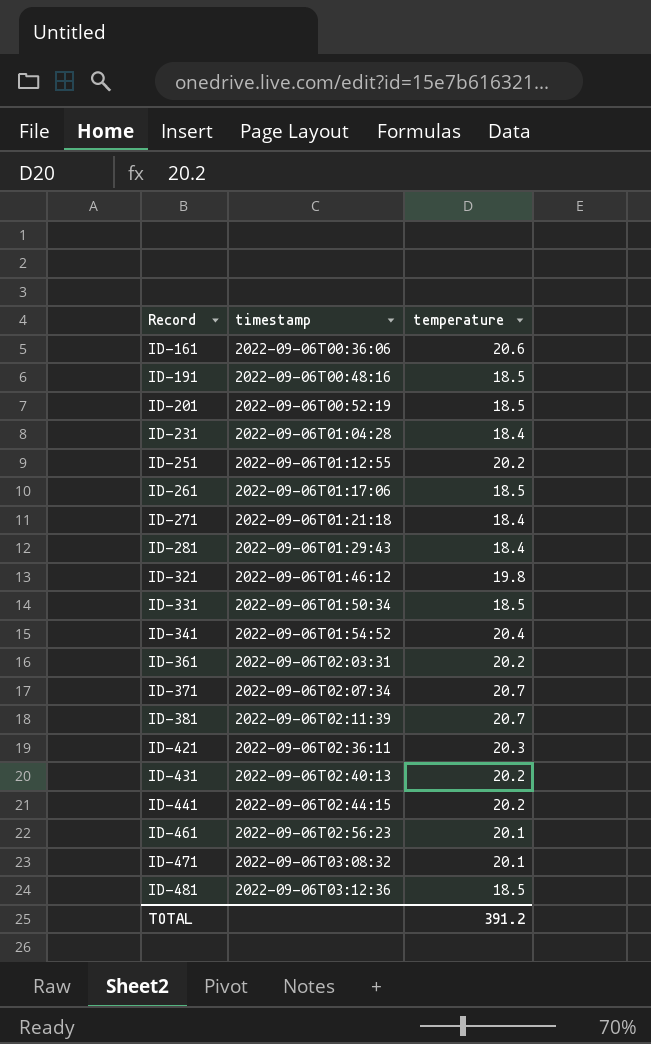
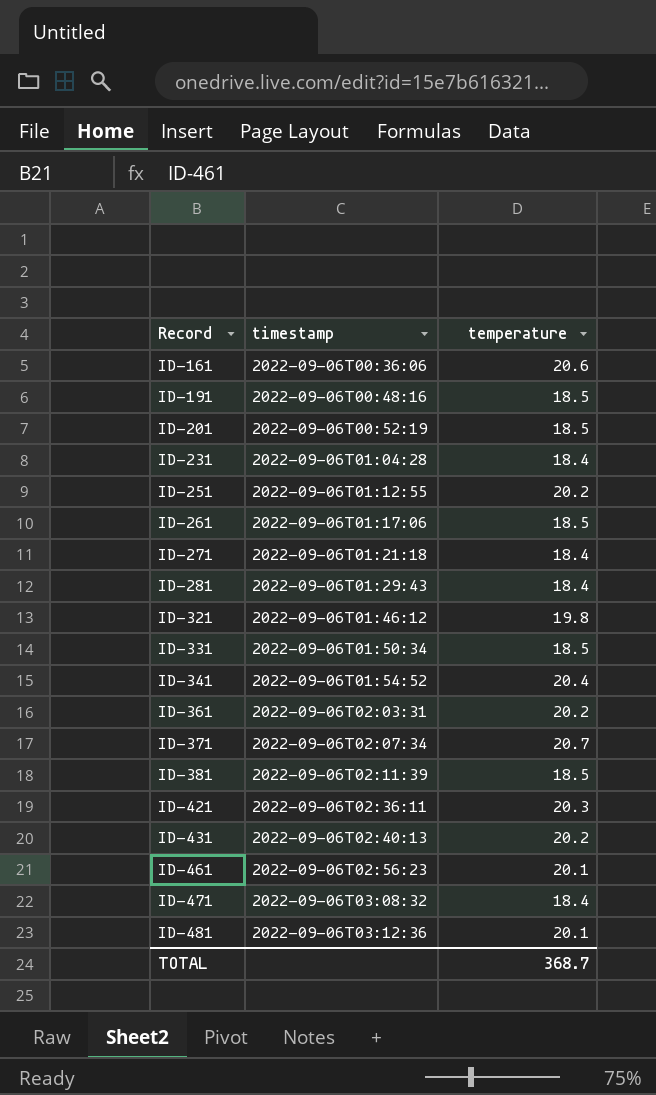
row ID-441: 2022-09-06T02:44:15 | 20.2 -> none
ID-381 | temperature: 20.7 -> 18.5
ID-471 | temperature: 20.1 -> 18.4
ID-481 | temperature: 18.5 -> 20.1
TOTAL | temperature: 391.2 -> 368.7

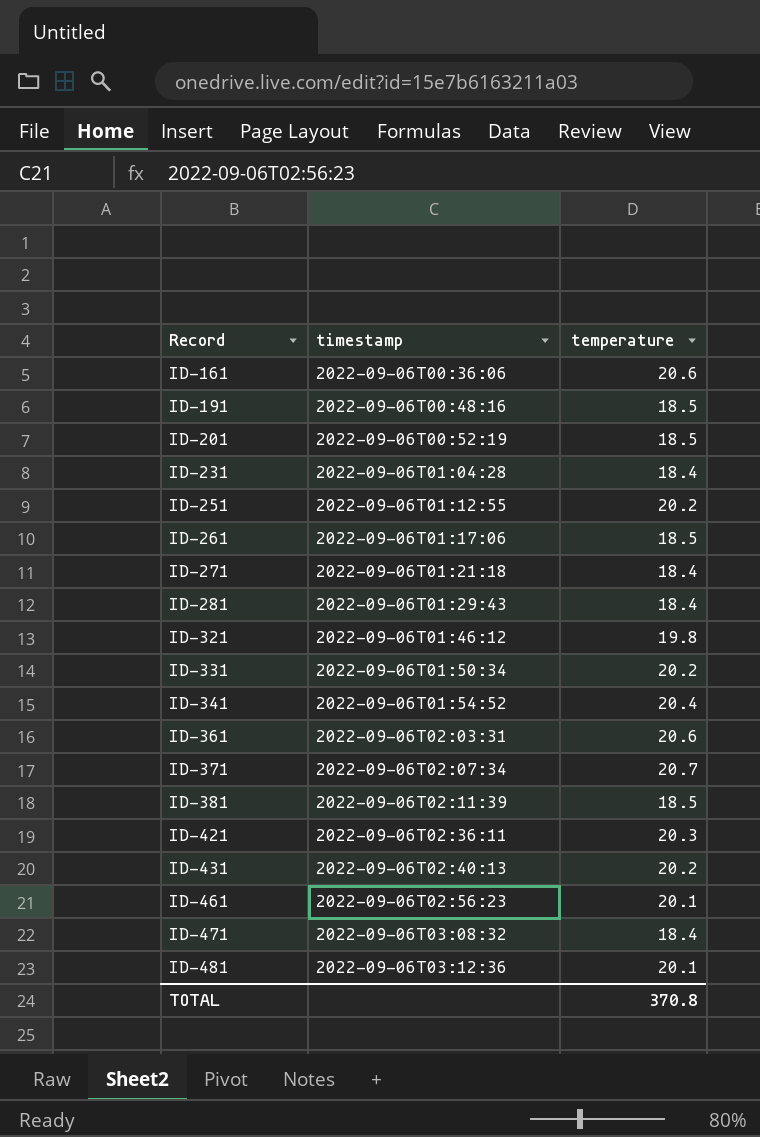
ID-331 | temperature: 18.5 -> 20.2
ID-361 | temperature: 20.2 -> 20.6
TOTAL | temperature: 368.7 -> 370.8

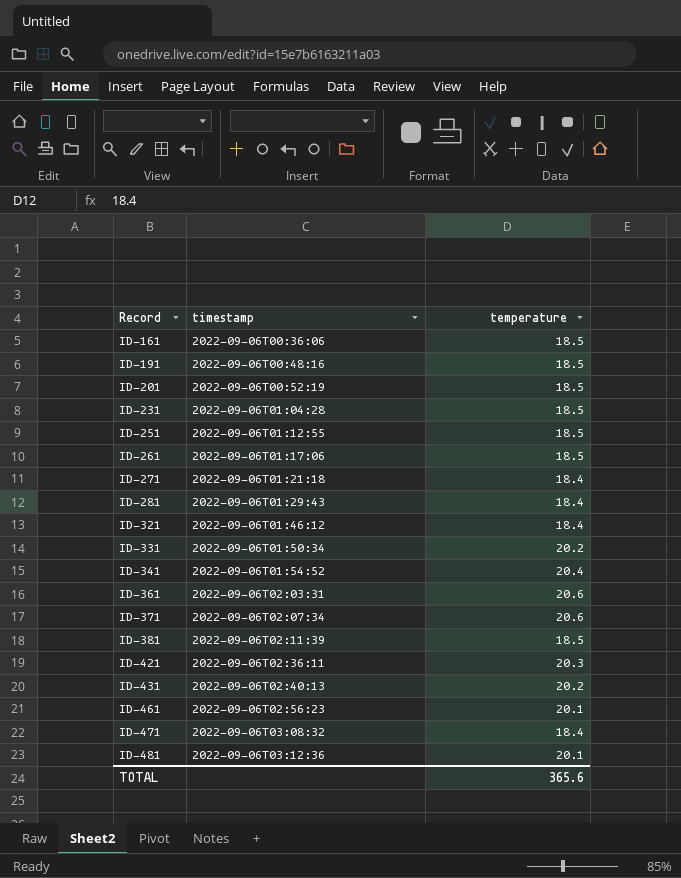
ID-161 | temperature: 20.6 -> 18.5
ID-231 | temperature: 18.4 -> 18.5
ID-251 | temperature: 20.2 -> 18.5
ID-321 | temperature: 19.8 -> 18.4
ID-371 | temperature: 20.7 -> 20.6
TOTAL | temperature: 370.8 -> 365.6

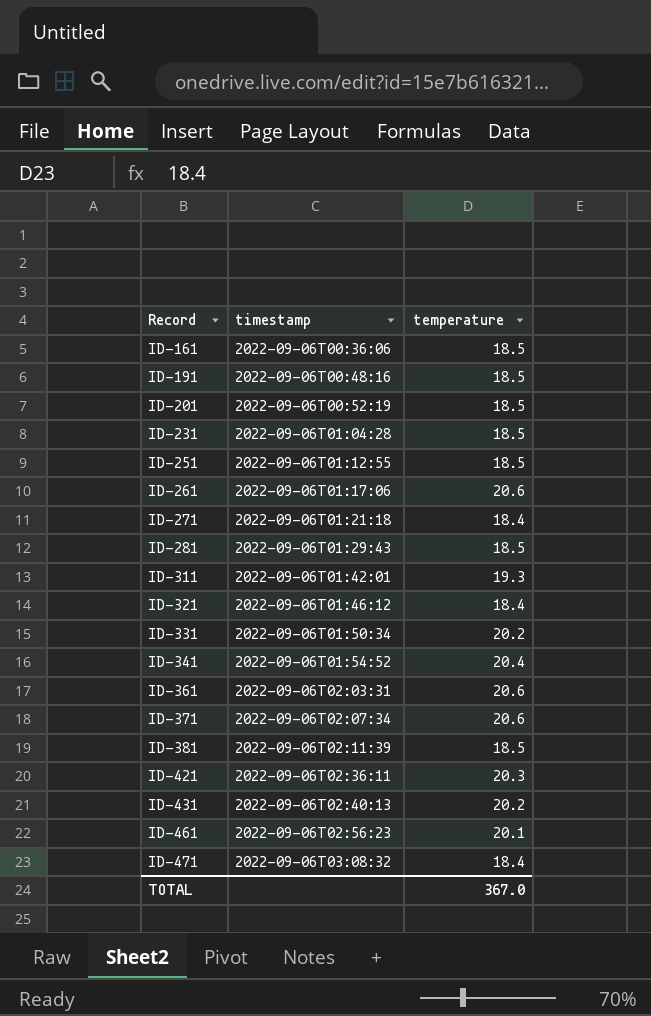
row ID-481: 2022-09-06T03:12:36 | 20.1 -> none
ID-261 | temperature: 18.5 -> 20.6
ID-281 | temperature: 18.4 -> 18.5
row ID-311: none -> 2022-09-06T01:42:01 | 19.3
TOTAL | temperature: 365.6 -> 367.0

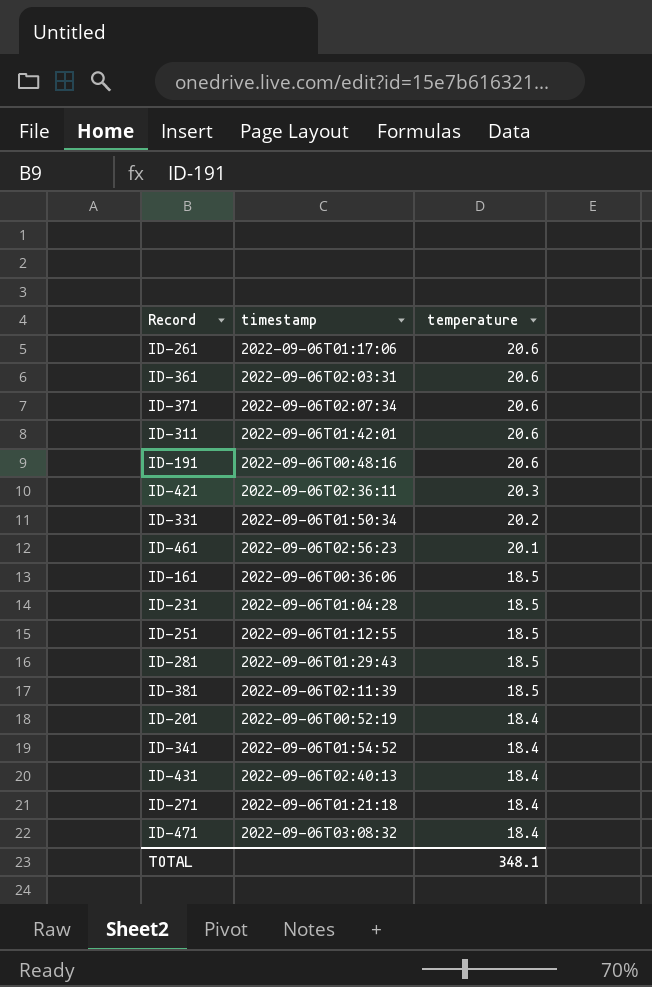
row order: Record ascending -> temperature descending
row ID-321: 2022-09-06T01:46:12 | 18.4 -> none
ID-311 | temperature: 19.3 -> 20.6
ID-191 | temperature: 18.5 -> 20.6
ID-201 | temperature: 18.5 -> 18.4
ID-341 | temperature: 20.4 -> 18.4
ID-431 | temperature: 20.2 -> 18.4
TOTAL | temperature: 367.0 -> 348.1

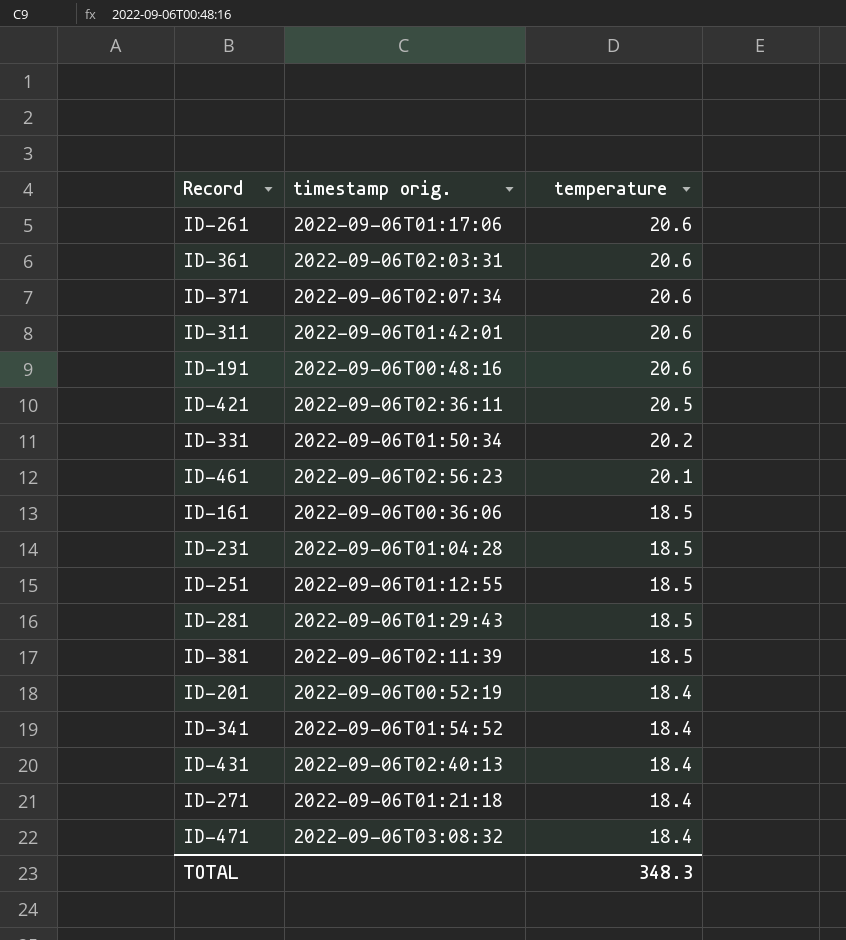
column name: timestamp -> timestamp orig.
ID-421 | temperature: 20.3 -> 20.5
TOTAL | temperature: 348.1 -> 348.3

